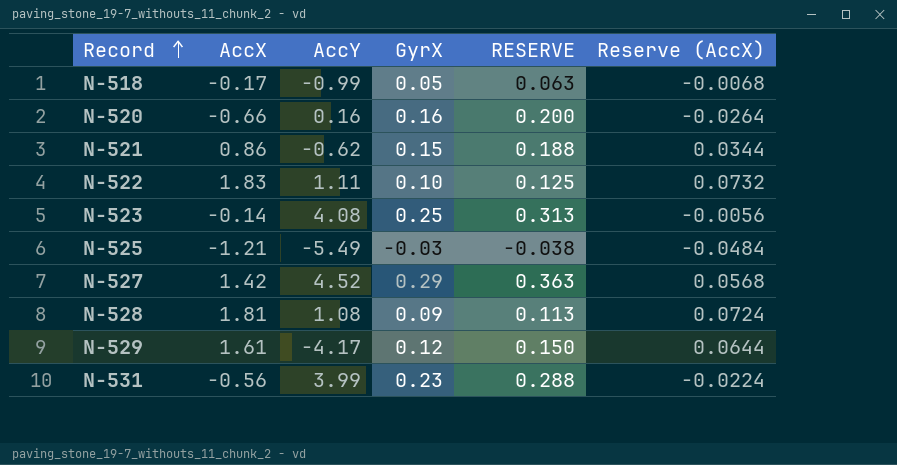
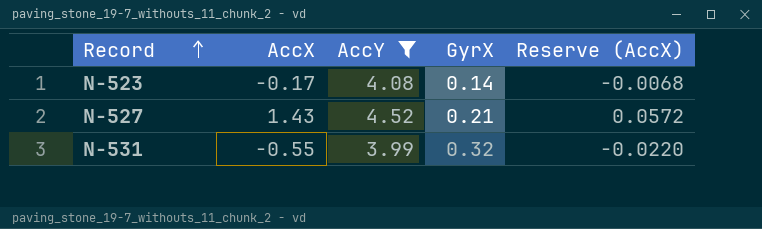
filter: none -> AccY >= 3.99
column RESERVE | formula: [GyrX] * 1.25 -> none
N-523 | AccX: -0.14 -> -0.17
N-523 | GyrX: 0.25 -> 0.14
N-523 | Reserve (AccX): -0.0056 -> -0.0068
N-527 | AccX: 1.42 -> 1.43
N-527 | GyrX: 0.29 -> 0.21
N-527 | Reserve (AccX): 0.0568 -> 0.0572
N-531 | AccX: -0.56 -> -0.55
N-531 | GyrX: 0.23 -> 0.32
N-531 | Reserve (AccX): -0.0224 -> -0.0220

